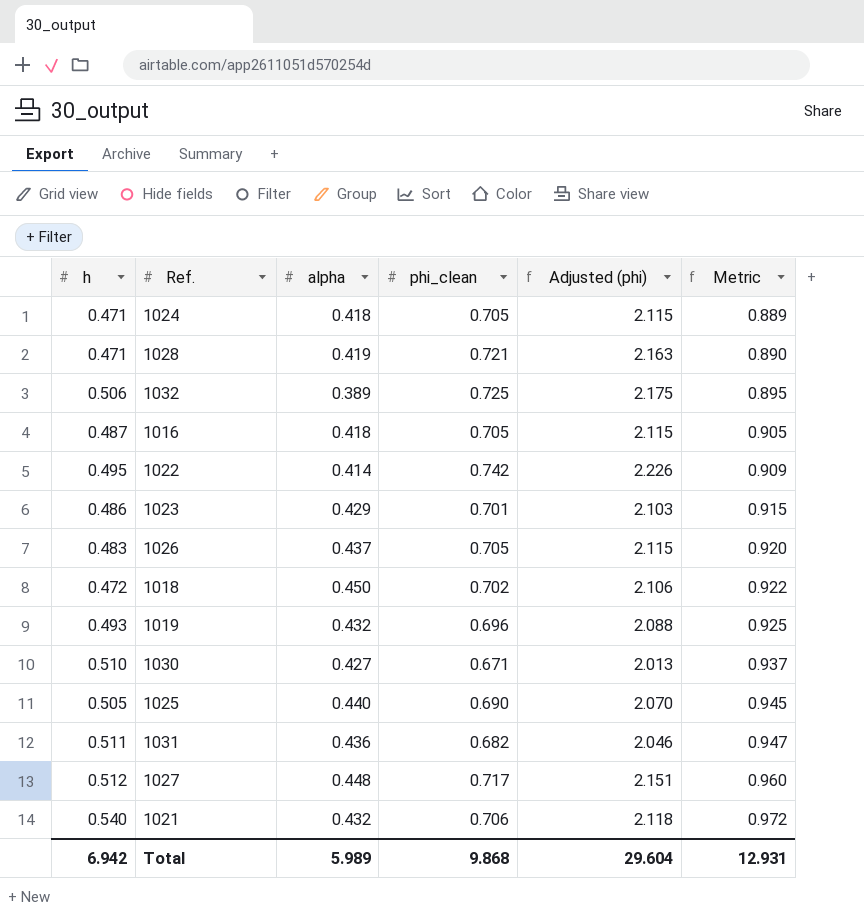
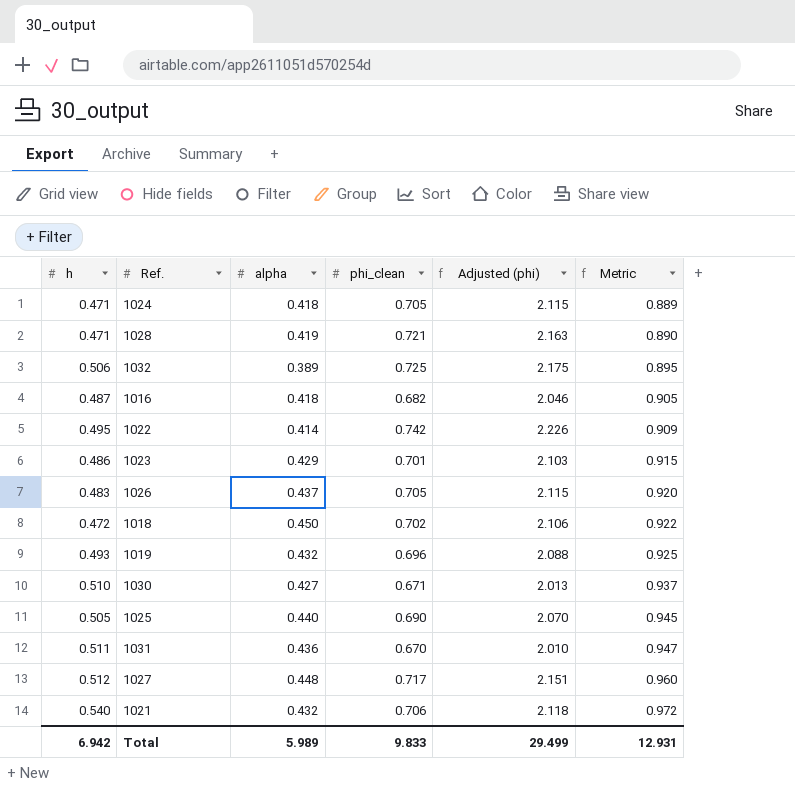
1016 | phi_clean: 0.705 -> 0.682
1016 | Adjusted (phi): 2.115 -> 2.046
1031 | phi_clean: 0.682 -> 0.670
1031 | Adjusted (phi): 2.046 -> 2.010
Total | phi_clean: 9.868 -> 9.833
Total | Adjusted (phi): 29.604 -> 29.499

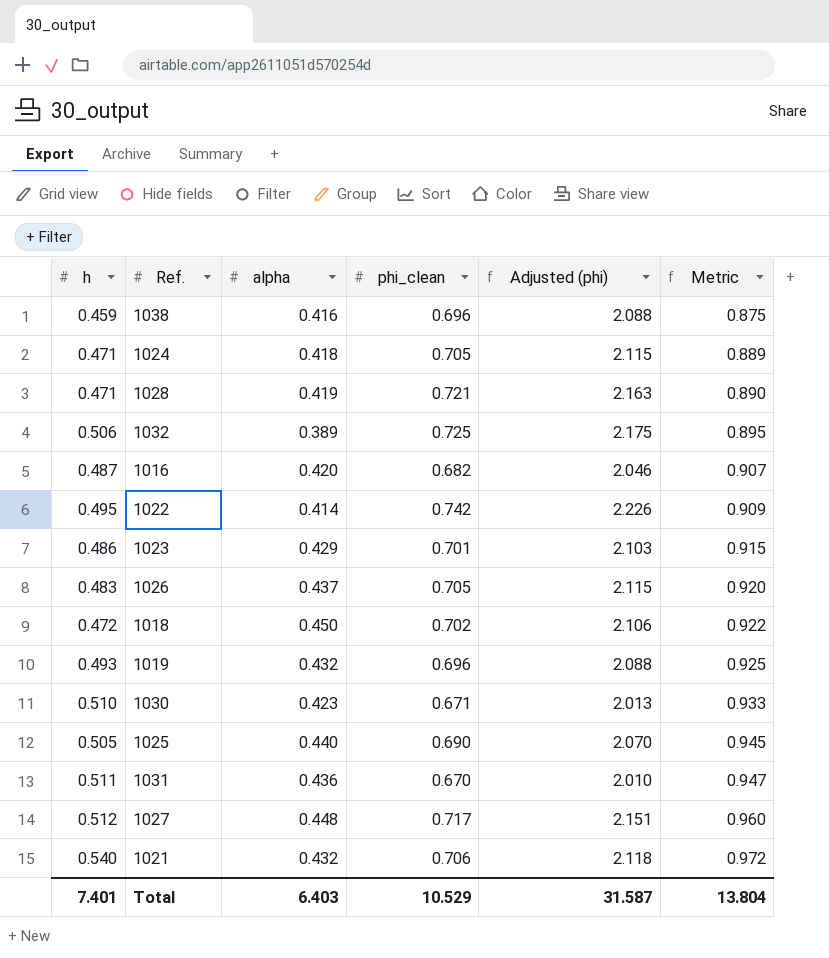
row 1038: none -> 0.459 | 0.416 | 0.696 | 2.088 | 0.875
1016 | alpha: 0.418 -> 0.420
1016 | Metric: 0.905 -> 0.907
1030 | alpha: 0.427 -> 0.423
1030 | Metric: 0.937 -> 0.933
Total | h: 6.942 -> 7.401
Total | alpha: 5.989 -> 6.403
Total | phi_clean: 9.833 -> 10.529
Total | Adjusted (phi): 29.499 -> 31.587
Total | Metric: 12.931 -> 13.804

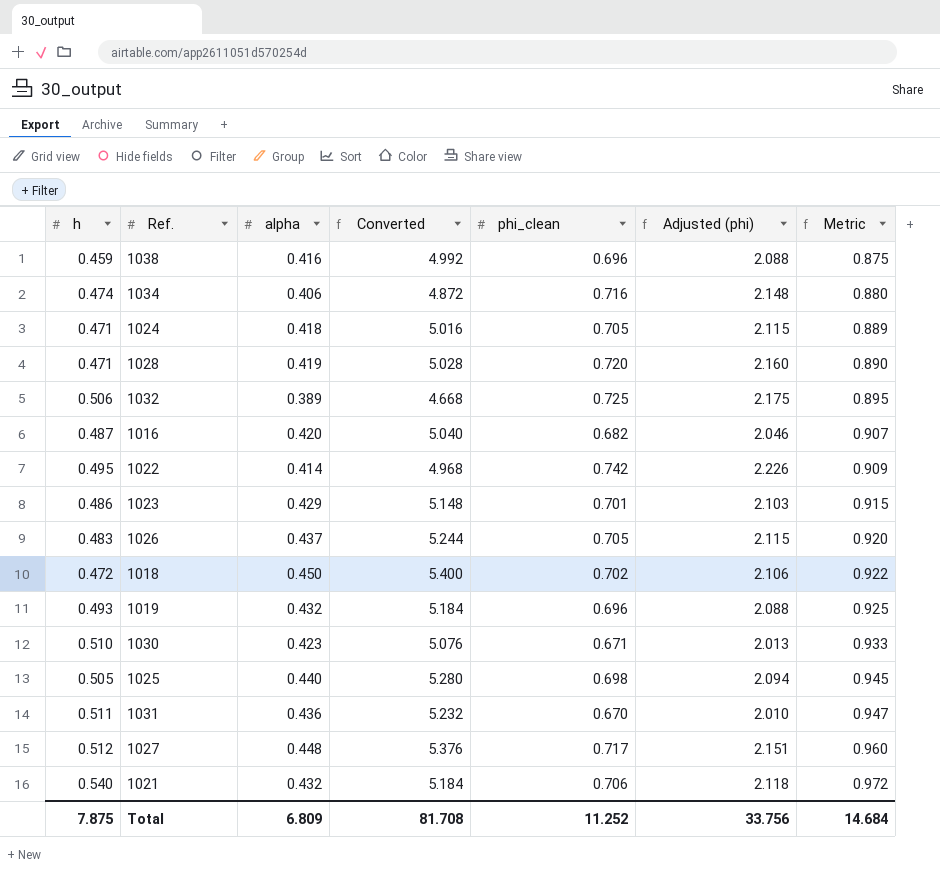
column Converted | formula: none -> [alpha] * 12
row 1034: none -> 0.474 | 0.406 | 4.872 | 0.716 | 2.148 | 0.880
1028 | phi_clean: 0.721 -> 0.720
1028 | Adjusted (phi): 2.163 -> 2.160
1025 | phi_clean: 0.690 -> 0.698
1025 | Adjusted (phi): 2.070 -> 2.094
Total | h: 7.401 -> 7.875
Total | alpha: 6.403 -> 6.809
Total | phi_clean: 10.529 -> 11.252
Total | Adjusted (phi): 31.587 -> 33.756
Total | Metric: 13.804 -> 14.684

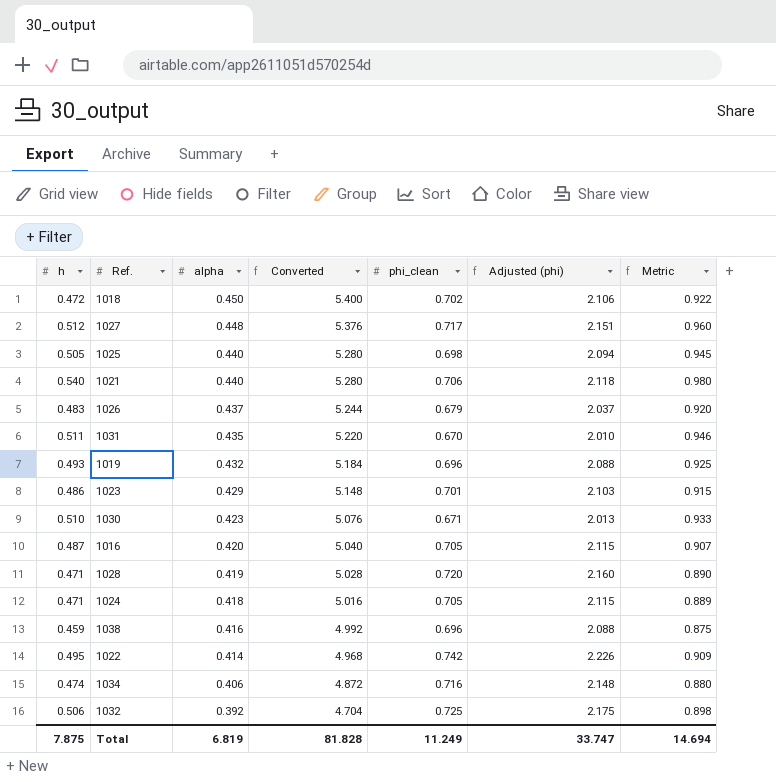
row order: Metric ascending -> alpha descending
1021 | alpha: 0.432 -> 0.440
1021 | Converted: 5.184 -> 5.280
1021 | Metric: 0.972 -> 0.980
1026 | phi_clean: 0.705 -> 0.679
1026 | Adjusted (phi): 2.115 -> 2.037
1031 | alpha: 0.436 -> 0.435
1031 | Converted: 5.232 -> 5.220
1031 | Metric: 0.947 -> 0.946
1016 | phi_clean: 0.682 -> 0.705
1016 | Adjusted (phi): 2.046 -> 2.115
1032 | alpha: 0.389 -> 0.392
1032 | Converted: 4.668 -> 4.704
1032 | Metric: 0.895 -> 0.898
Total | alpha: 6.809 -> 6.819
Total | Converted: 81.708 -> 81.828
Total | phi_clean: 11.252 -> 11.249
Total | Adjusted (phi): 33.756 -> 33.747
Total | Metric: 14.684 -> 14.694

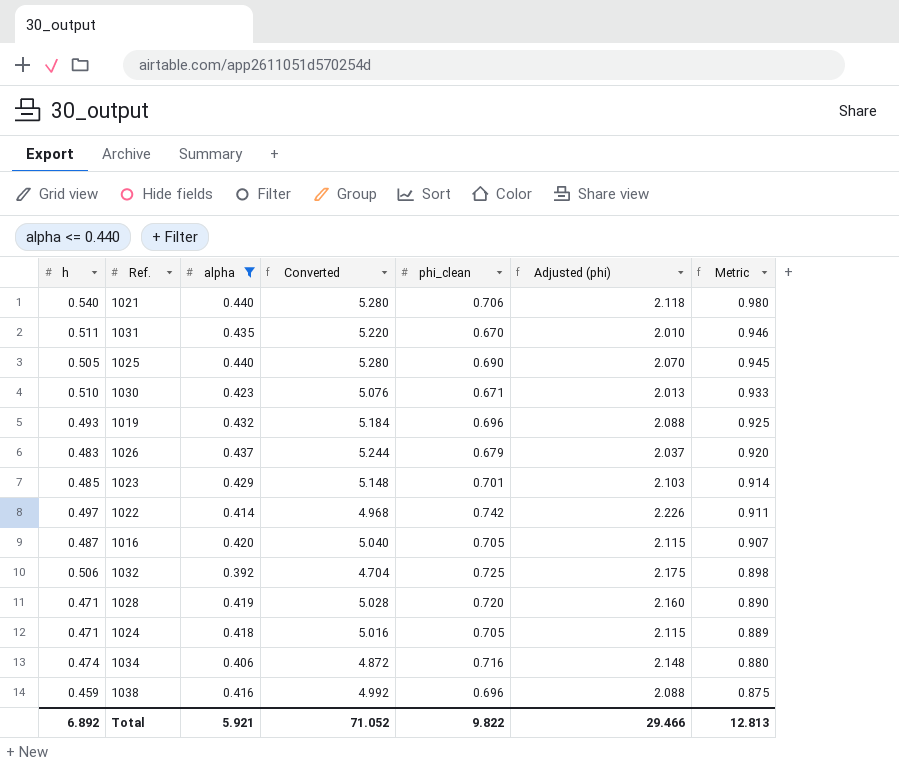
filter: none -> alpha <= 0.440
row order: alpha descending -> Metric descending
1025 | phi_clean: 0.698 -> 0.690
1025 | Adjusted (phi): 2.094 -> 2.070
1023 | h: 0.486 -> 0.485
1023 | Metric: 0.915 -> 0.914
1022 | h: 0.495 -> 0.497
1022 | Metric: 0.909 -> 0.911
Total | h: 7.875 -> 6.892
Total | alpha: 6.819 -> 5.921
Total | Converted: 81.828 -> 71.052
Total | phi_clean: 11.249 -> 9.822
Total | Adjusted (phi): 33.747 -> 29.466
Total | Metric: 14.694 -> 12.813

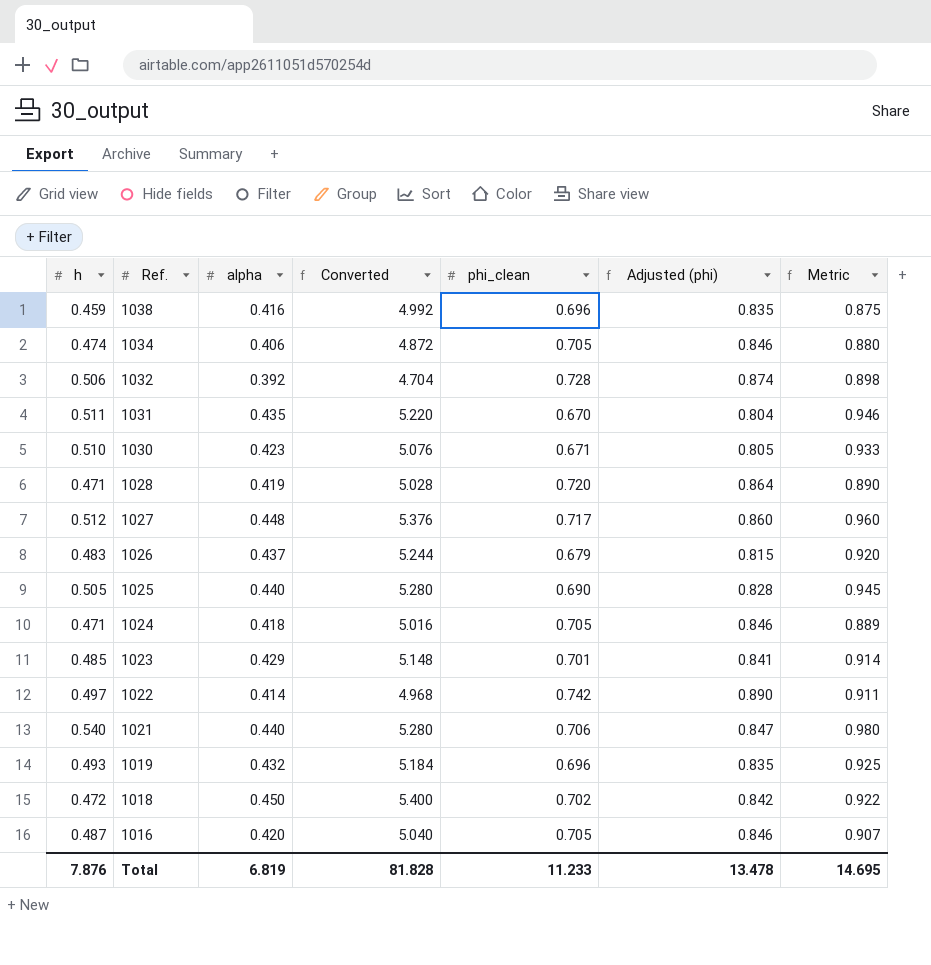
filter: alpha <= 0.440 -> none
row order: Metric descending -> Ref. descending
column Adjusted (phi) | formula: [phi_clean] * 3 -> [phi_clean] * 1.2
1034 | phi_clean: 0.716 -> 0.705
1032 | phi_clean: 0.725 -> 0.728
Total | h: 6.892 -> 7.876
Total | alpha: 5.921 -> 6.819
Total | Converted: 71.052 -> 81.828
Total | phi_clean: 9.822 -> 11.233
Total | Adjusted (phi): 29.466 -> 13.478
Total | Metric: 12.813 -> 14.695

